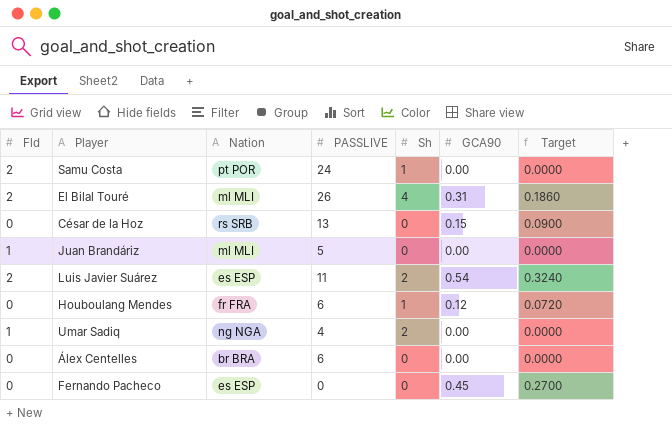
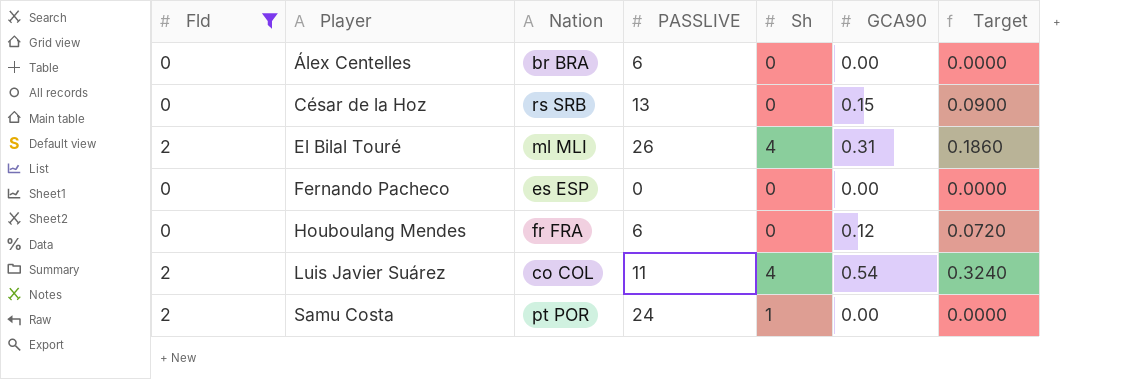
filter: none -> Fld != 1
row order: none -> Player ascending
Fernando Pacheco | GCA90: 0.45 -> 0.00
Fernando Pacheco | Target: 0.2700 -> 0.0000
Houboulang Mendes | Sh: 1 -> 0
Luis Javier Suárez | Nation: es ESP -> co COL
Luis Javier Suárez | Sh: 2 -> 4

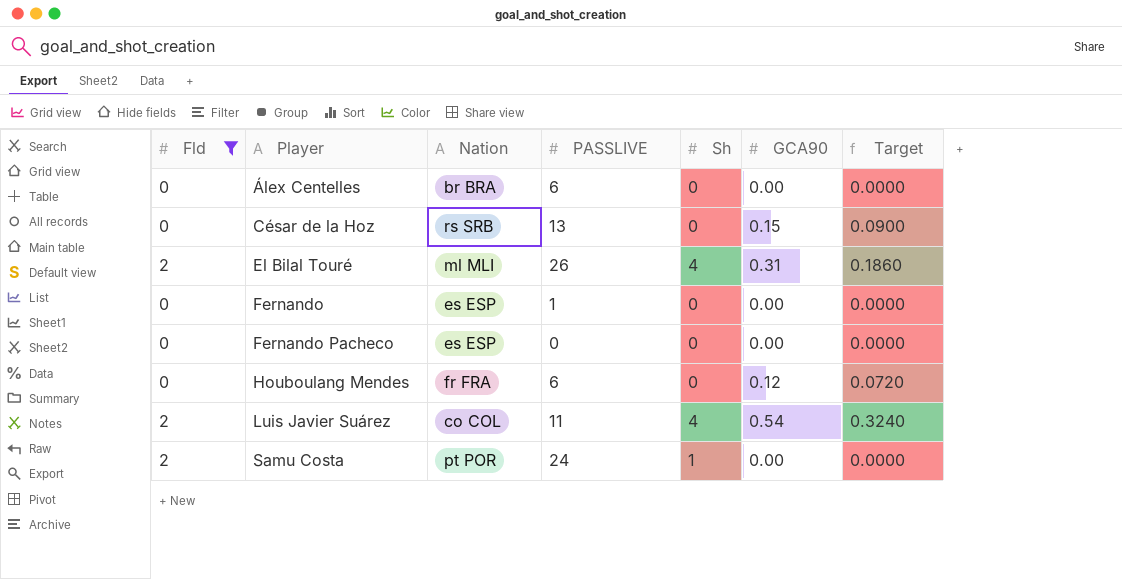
row Fernando: none -> 0 | es ESP | 1 | 0 | 0.00 | 0.0000

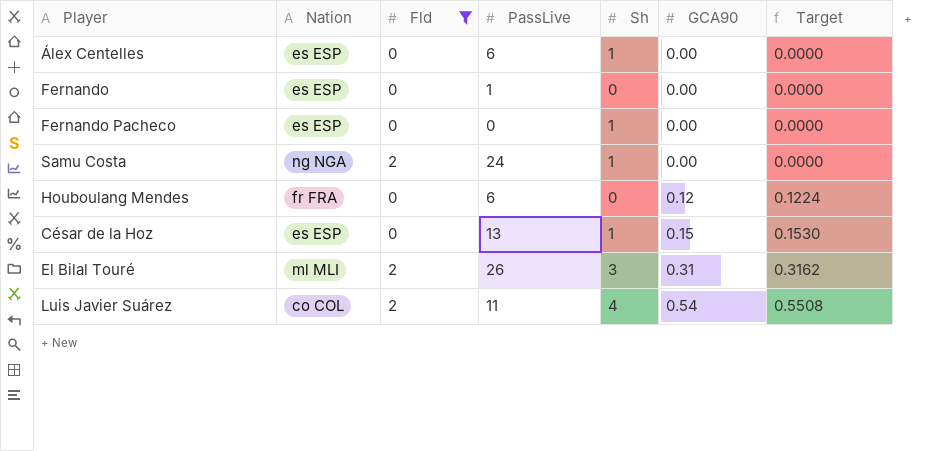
row order: Player ascending -> GCA90 ascending
column Fld | position: 1 -> 3
column name: PASSLIVE -> PassLive
column Target | formula: [GCA90] * 0.6 -> [GCA90] * 1.02
Álex Centelles | Nation: br BRA -> es ESP
Álex Centelles | Sh: 0 -> 1
Fernando Pacheco | Sh: 0 -> 1
Samu Costa | Nation: pt POR -> ng NGA
César de la Hoz | Nation: rs SRB -> es ESP
César de la Hoz | Sh: 0 -> 1
El Bilal Touré | Sh: 4 -> 3

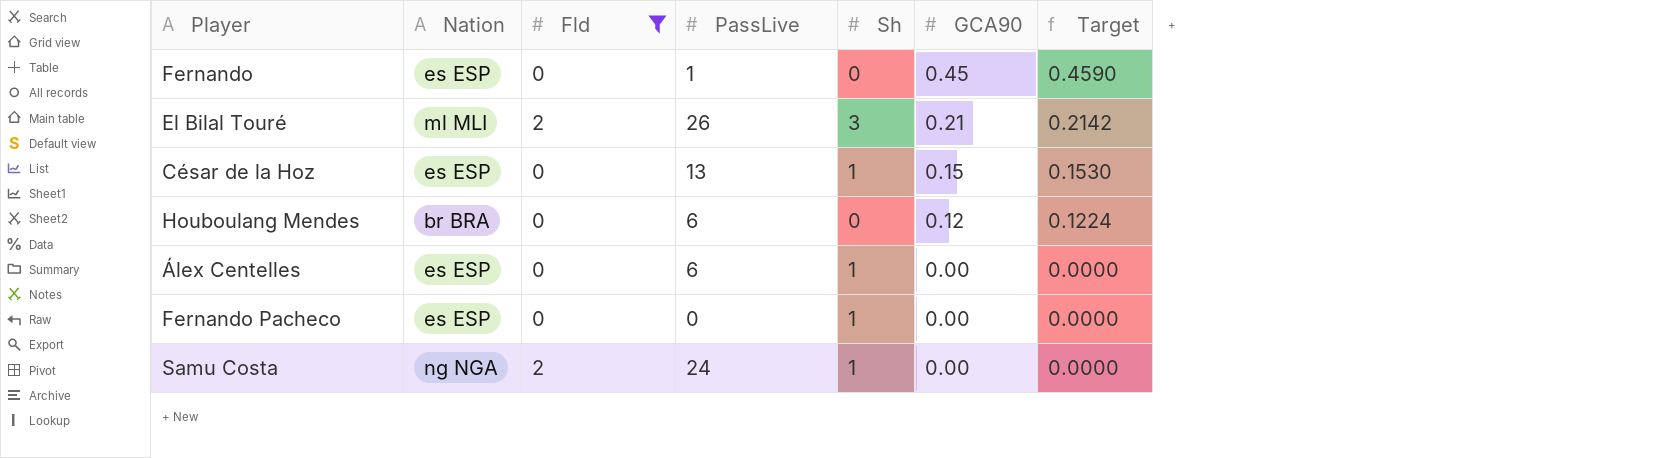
row order: GCA90 ascending -> GCA90 descending
row Luis Javier Suárez: co COL | 2 | 11 | 4 | 0.54 | 0.5508 -> none
Fernando | GCA90: 0.00 -> 0.45
Fernando | Target: 0.0000 -> 0.4590
El Bilal Touré | GCA90: 0.31 -> 0.21
El Bilal Touré | Target: 0.3162 -> 0.2142
Houboulang Mendes | Nation: fr FRA -> br BRA

